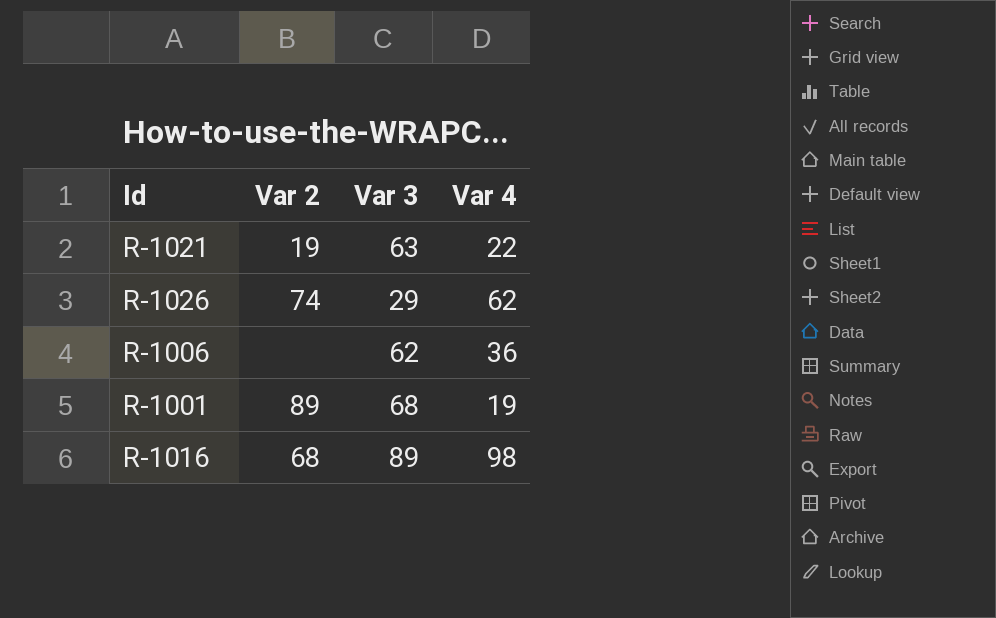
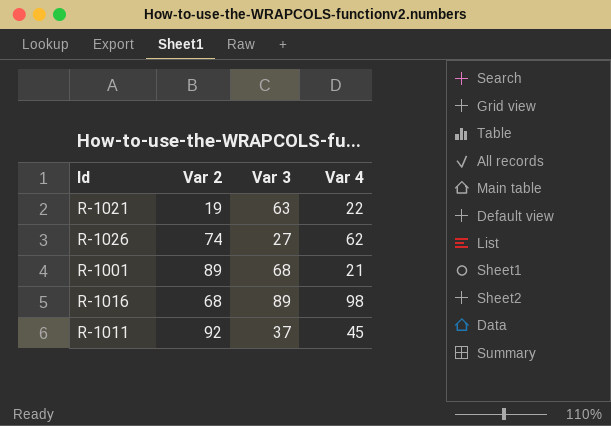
row R-1006: none | 62 | 36 -> none
R-1026 | Var 3: 29 -> 27
R-1001 | Var 4: 19 -> 21
row R-1011: none -> 92 | 37 | 45

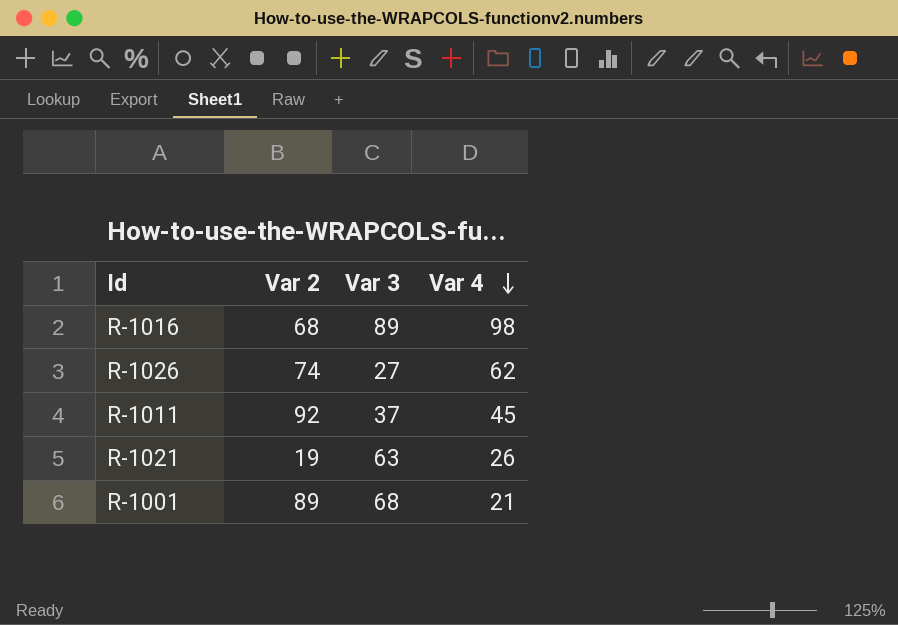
row order: none -> Var 4 descending
R-1021 | Var 4: 22 -> 26

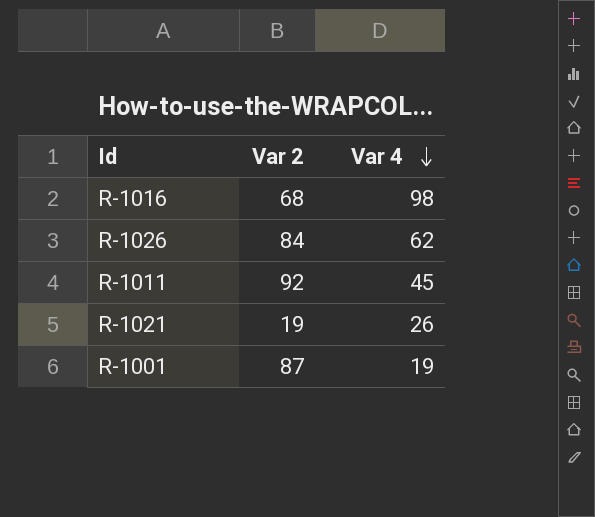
column Var 3 | position: 3 -> none
R-1026 | Var 2: 74 -> 84
R-1001 | Var 2: 89 -> 87
R-1001 | Var 4: 21 -> 19

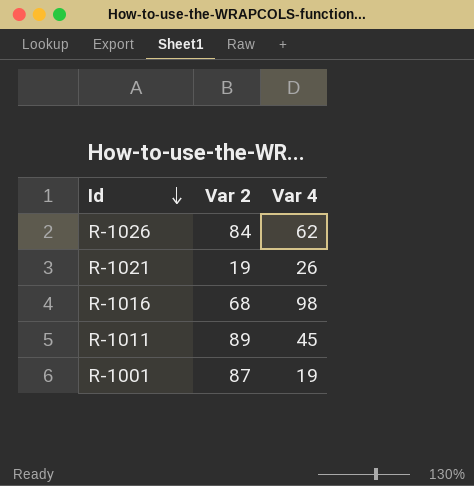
row order: Var 4 descending -> Id descending
R-1011 | Var 2: 92 -> 89

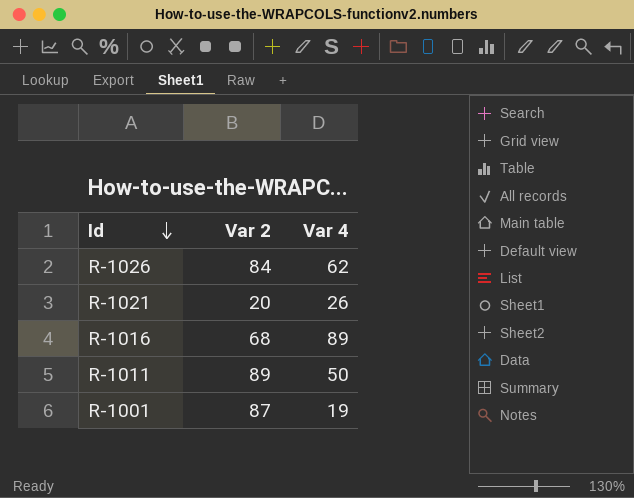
R-1021 | Var 2: 19 -> 20
R-1016 | Var 4: 98 -> 89
R-1011 | Var 4: 45 -> 50

